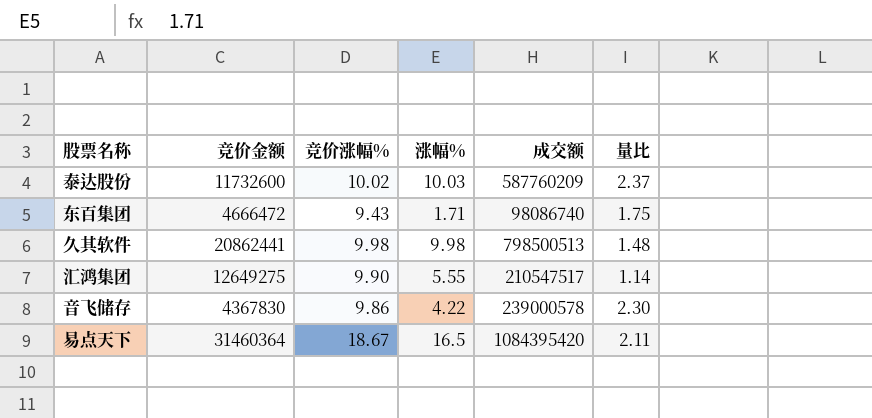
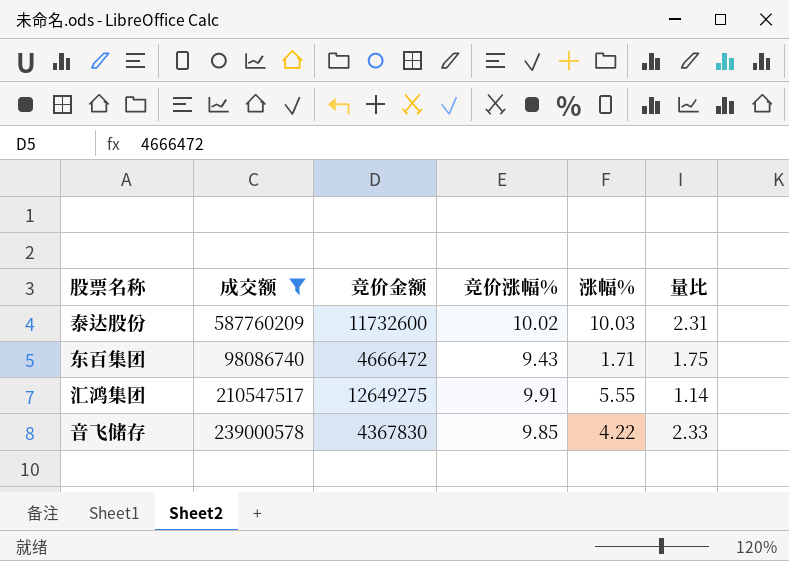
filter: none -> 成交额 <= 587760209
column 成交额 | position: 5 -> 2
泰达股份 | 量比: 2.37 -> 2.31
汇鸿集团 | 竞价涨幅%: 9.90 -> 9.91
音飞储存 | 竞价涨幅%: 9.86 -> 9.85
音飞储存 | 量比: 2.30 -> 2.33

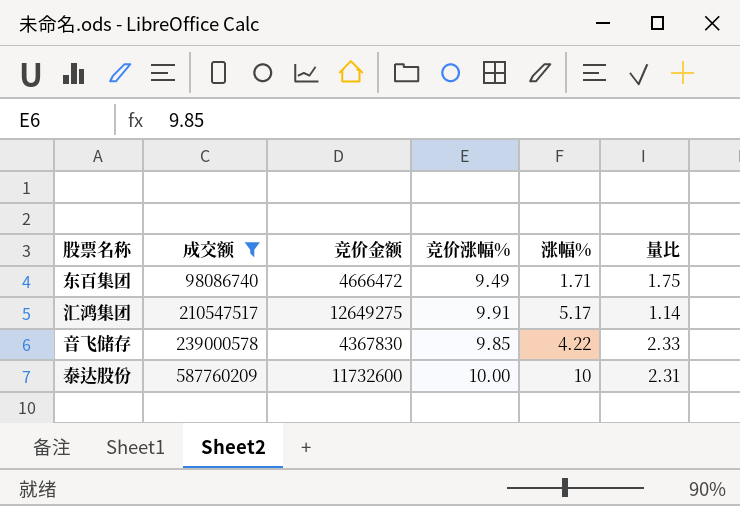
row order: none -> 成交额 ascending
东百集团 | 竞价涨幅%: 9.43 -> 9.49
汇鸿集团 | 涨幅%: 5.55 -> 5.17
泰达股份 | 竞价涨幅%: 10.02 -> 10.00
泰达股份 | 涨幅%: 10.03 -> 10

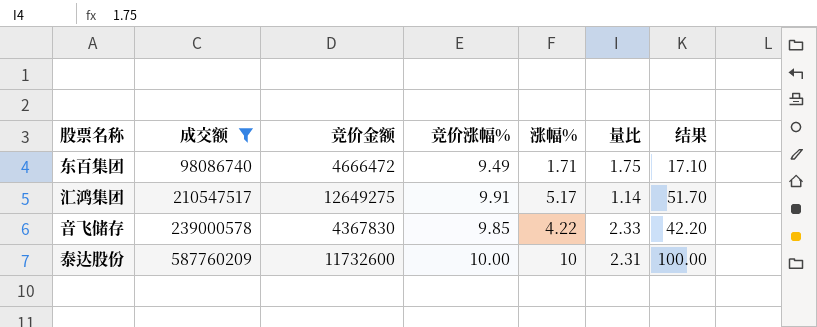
column 结果 | formula: none -> [涨幅%] * 10

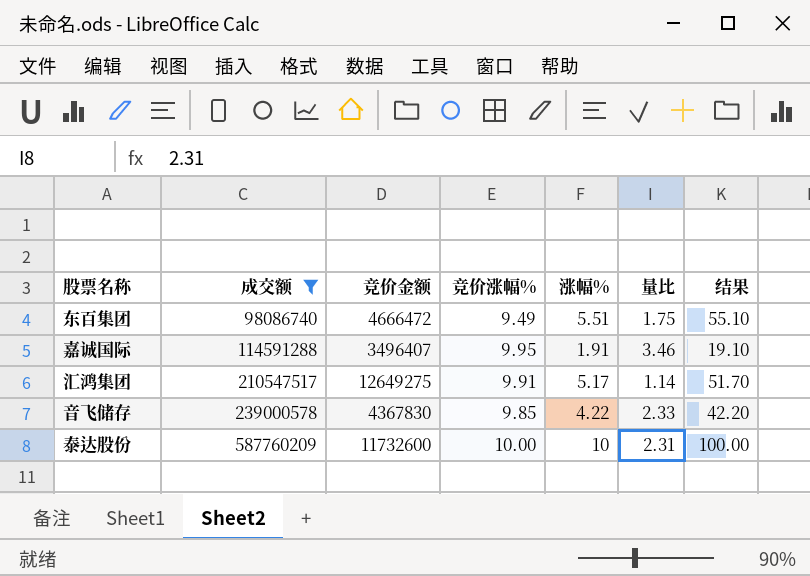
东百集团 | 涨幅%: 1.71 -> 5.51
东百集团 | 结果: 17.10 -> 55.10
row 嘉诚国际: none -> 114591288 | 3496407 | 9.95 | 1.91 | 3.46 | 19.10

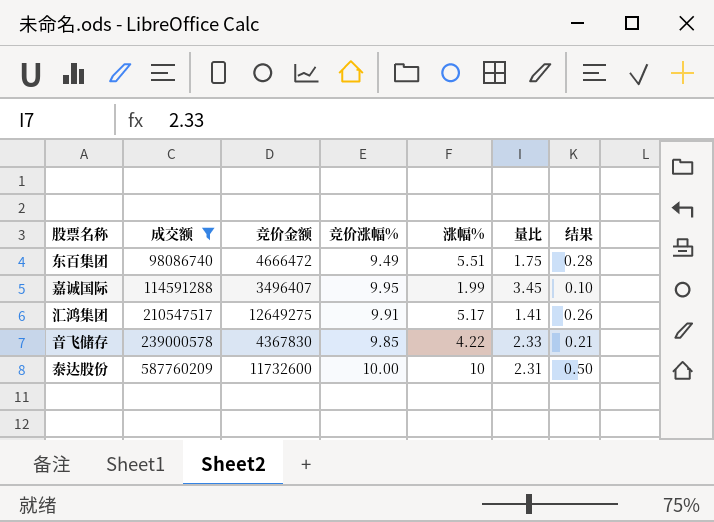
column 结果 | formula: [涨幅%] * 10 -> [涨幅%] * 0.05
嘉诚国际 | 涨幅%: 1.91 -> 1.99
嘉诚国际 | 量比: 3.46 -> 3.45
汇鸿集团 | 量比: 1.14 -> 1.41

